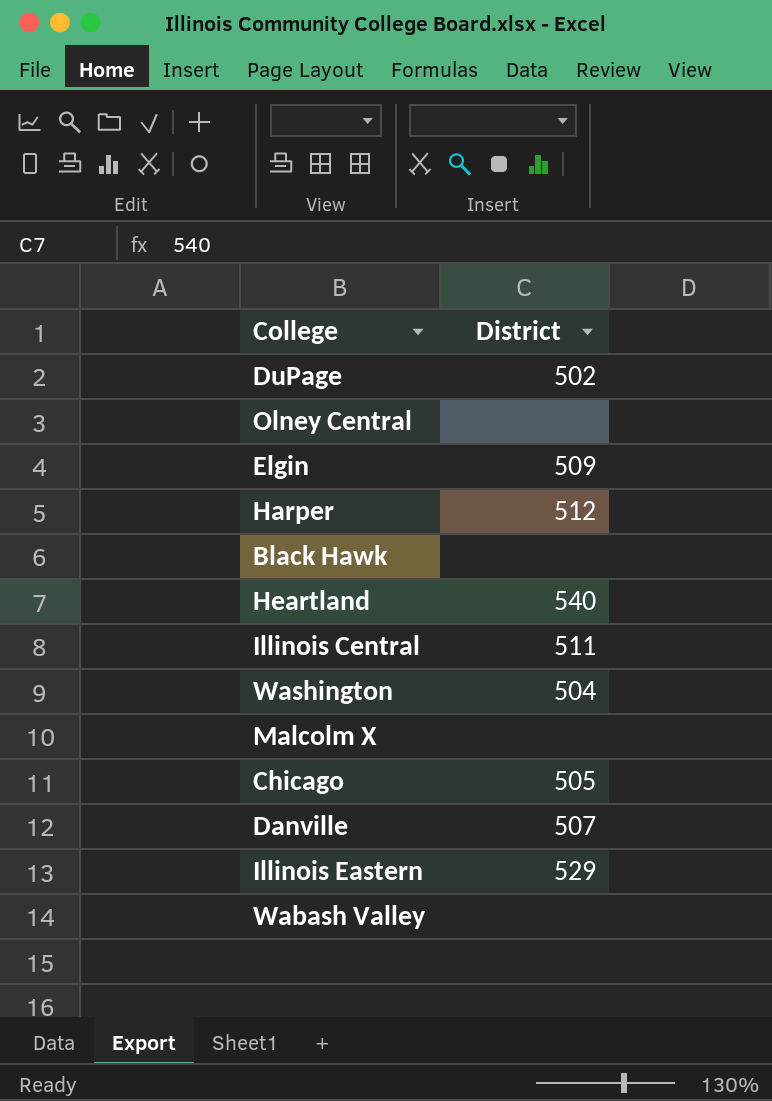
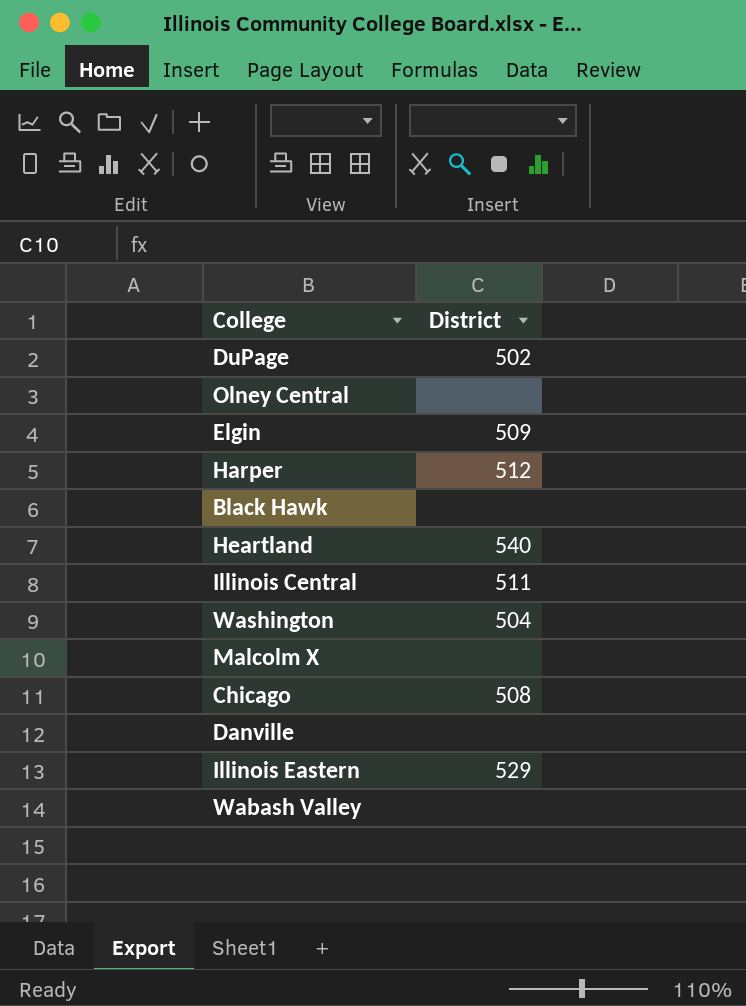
Chicago | District: 505 -> 508
Danville | District: 507 -> none

